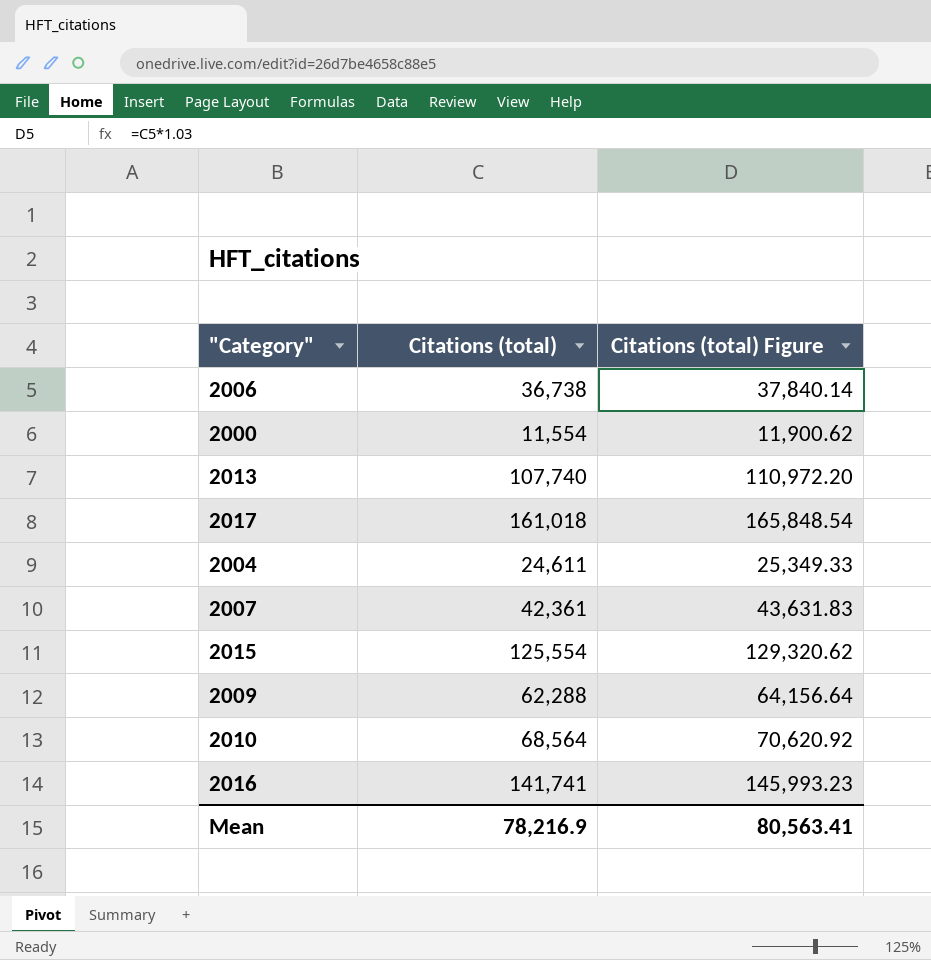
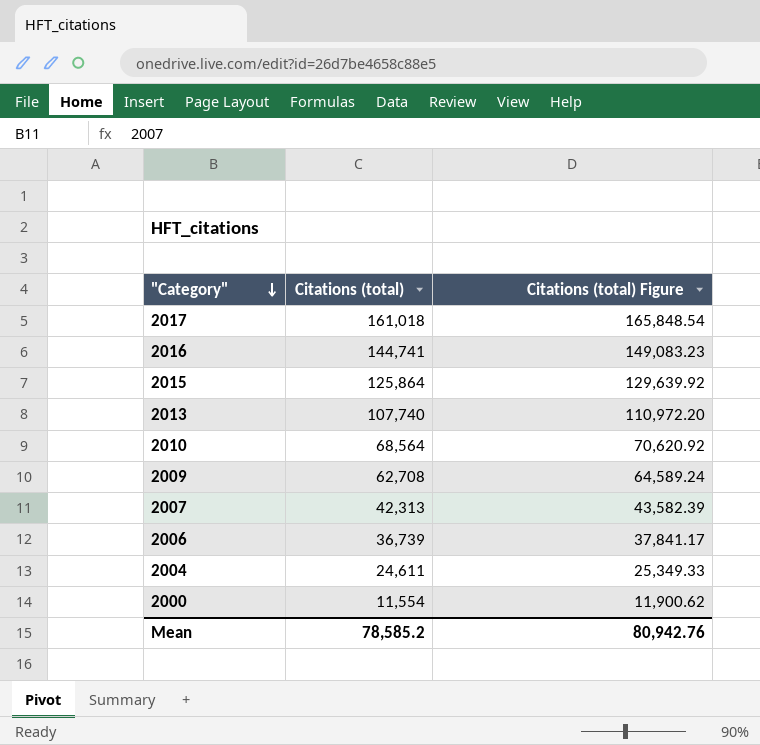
row order: none -> "Category" descending
2016 | Citations (total): 141,741 -> 144,741
2016 | Citations (total) Figure: 145,993.23 -> 149,083.23
2015 | Citations (total): 125,554 -> 125,864
2015 | Citations (total) Figure: 129,320.62 -> 129,639.92
2009 | Citations (total): 62,288 -> 62,708
2009 | Citations (total) Figure: 64,156.64 -> 64,589.24
2007 | Citations (total): 42,361 -> 42,313
2007 | Citations (total) Figure: 43,631.83 -> 43,582.39
2006 | Citations (total): 36,738 -> 36,739
2006 | Citations (total) Figure: 37,840.14 -> 37,841.17
Mean | Citations (total): 78,216.9 -> 78,585.2
Mean | Citations (total) Figure: 80,563.41 -> 80,942.76

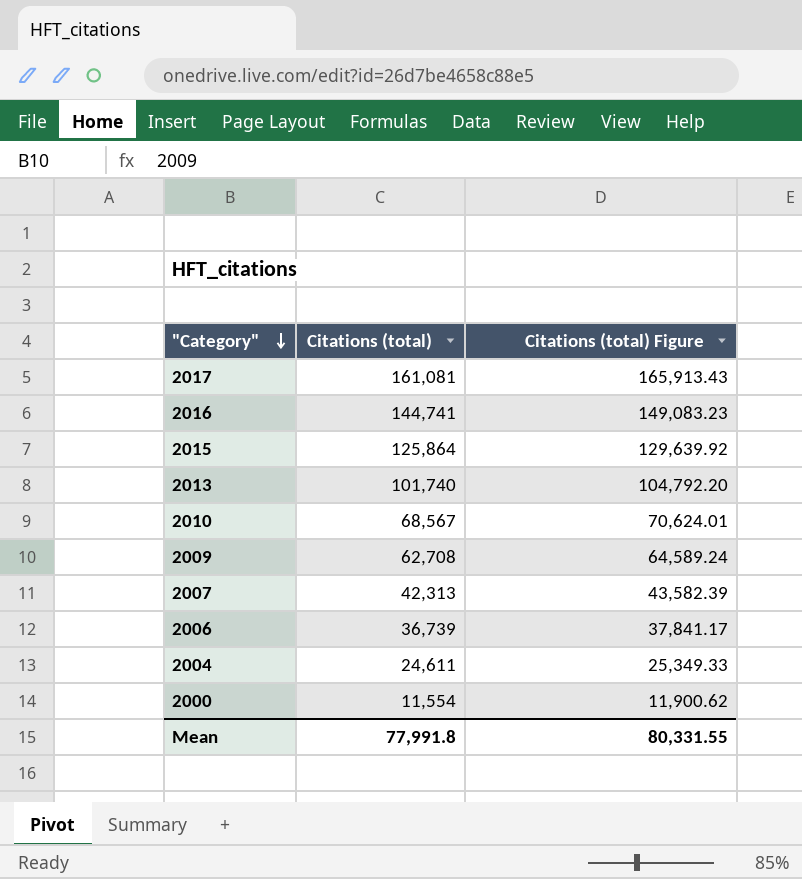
2017 | Citations (total): 161,018 -> 161,081
2017 | Citations (total) Figure: 165,848.54 -> 165,913.43
2013 | Citations (total): 107,740 -> 101,740
2013 | Citations (total) Figure: 110,972.20 -> 104,792.20
2010 | Citations (total): 68,564 -> 68,567
2010 | Citations (total) Figure: 70,620.92 -> 70,624.01
Mean | Citations (total): 78,585.2 -> 77,991.8
Mean | Citations (total) Figure: 80,942.76 -> 80,331.55

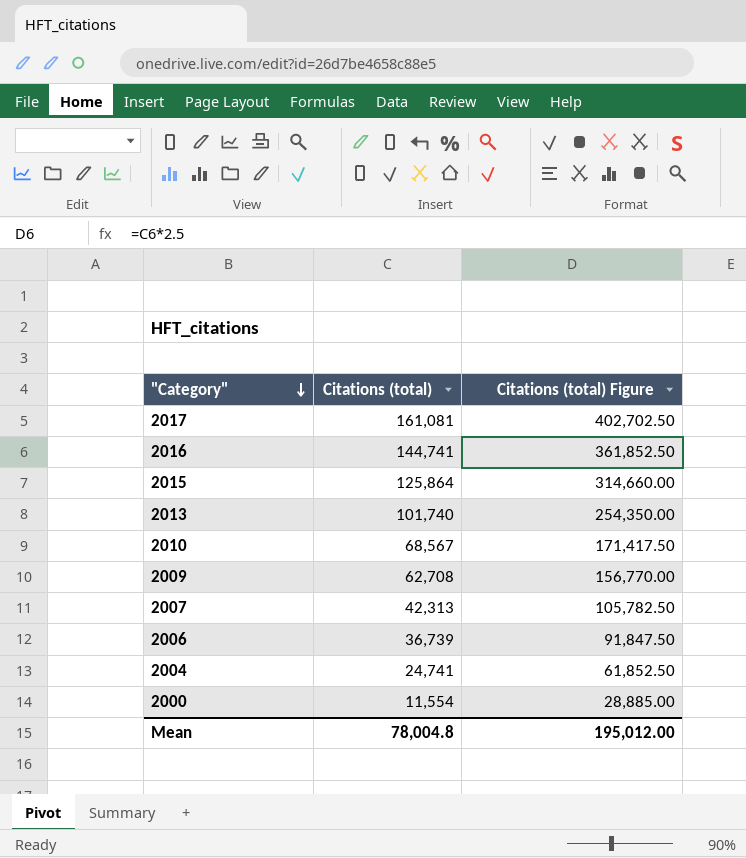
column Citations (total) Figure | formula: [Citations (total)] * 1.03 -> [Citations (total)] * 2.5
2004 | Citations (total): 24,611 -> 24,741
Mean | Citations (total): 77,991.8 -> 78,004.8
Mean | Citations (total) Figure: 80,331.55 -> 195,012.00

